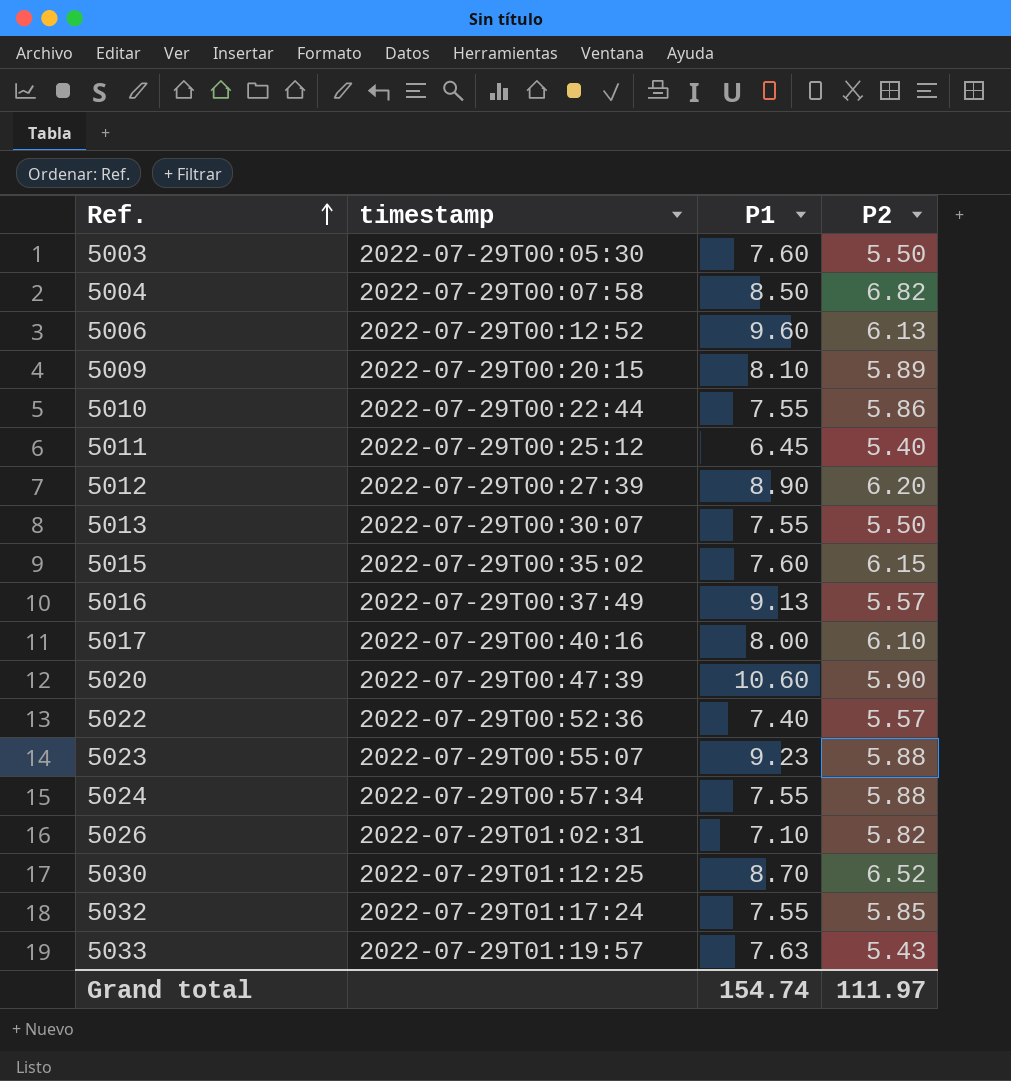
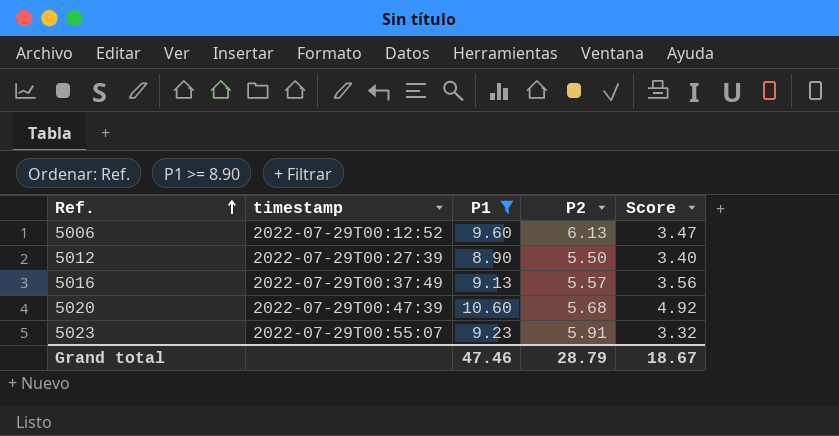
filter: none -> P1 >= 8.90
column Score | formula: none -> [P1] - [P2]
5012 | P2: 6.20 -> 5.50
5020 | P2: 5.90 -> 5.68
5023 | P2: 5.88 -> 5.91
Grand total | P1: 154.74 -> 47.46
Grand total | P2: 111.97 -> 28.79

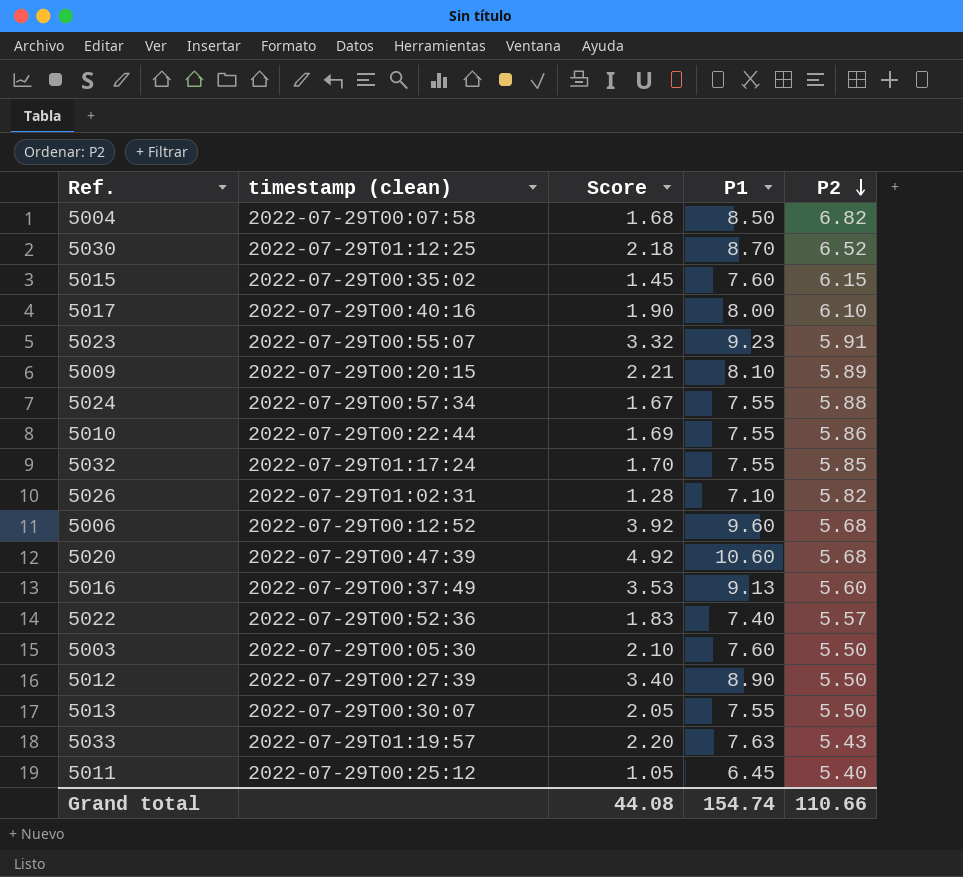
filter: P1 >= 8.90 -> none
row order: Ref. ascending -> P2 descending
column name: timestamp -> timestamp (clean)
column Score | position: 5 -> 3
5006 | Score: 3.47 -> 3.92
5006 | P2: 6.13 -> 5.68
5016 | Score: 3.56 -> 3.53
5016 | P2: 5.57 -> 5.60
Grand total | Score: 18.67 -> 44.08
Grand total | P1: 47.46 -> 154.74
Grand total | P2: 28.79 -> 110.66

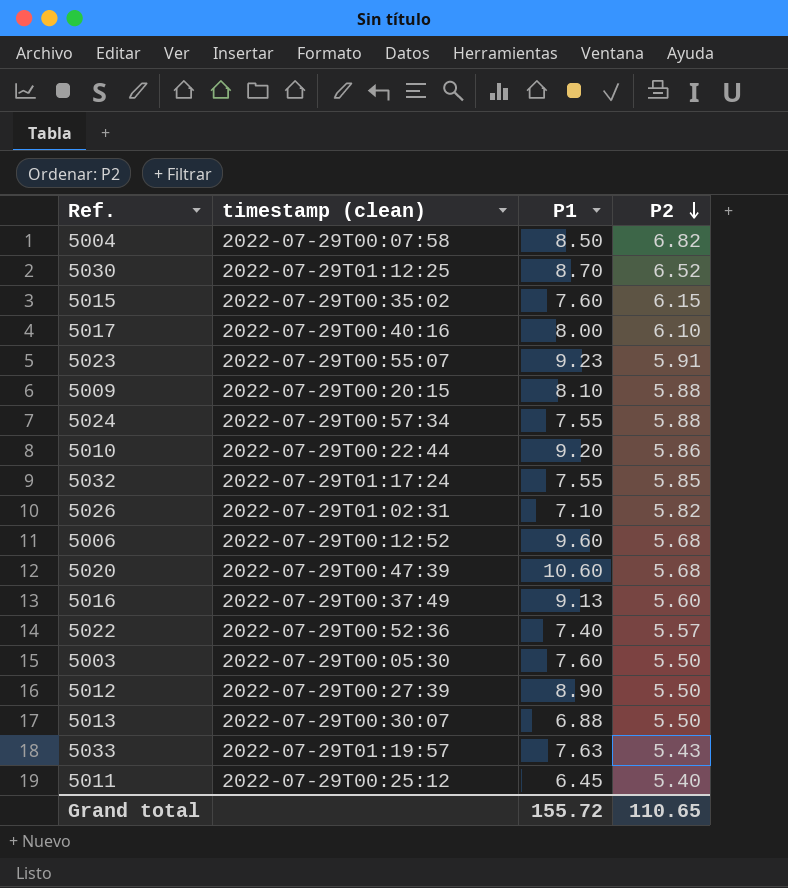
column Score | formula: [P1] - [P2] -> none
5009 | P2: 5.89 -> 5.88
5010 | P1: 7.55 -> 9.20
5013 | P1: 7.55 -> 6.88
Grand total | P1: 154.74 -> 155.72
Grand total | P2: 110.66 -> 110.65

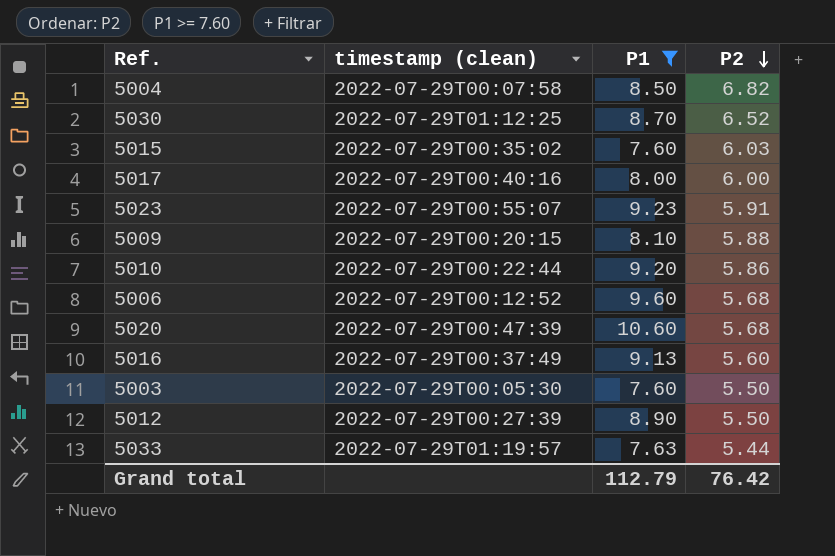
filter: none -> P1 >= 7.60
5015 | P2: 6.15 -> 6.03
5017 | P2: 6.10 -> 6.00
5033 | P2: 5.43 -> 5.44
Grand total | P1: 155.72 -> 112.79
Grand total | P2: 110.65 -> 76.42

